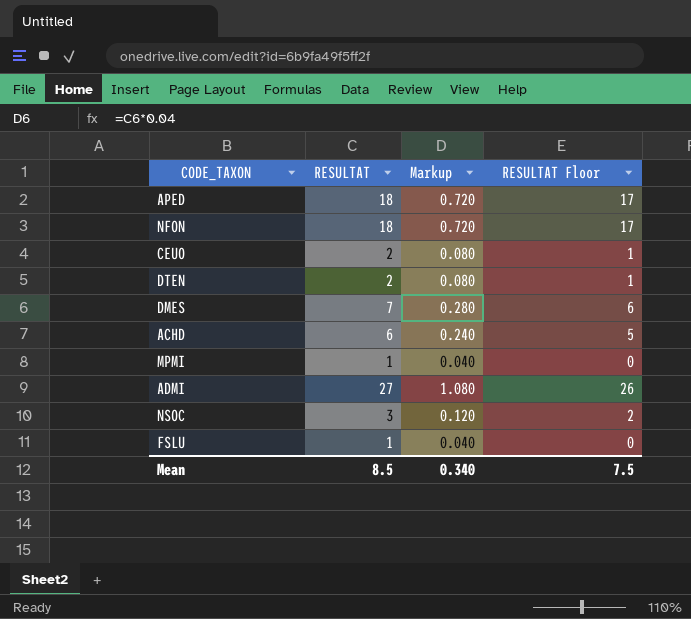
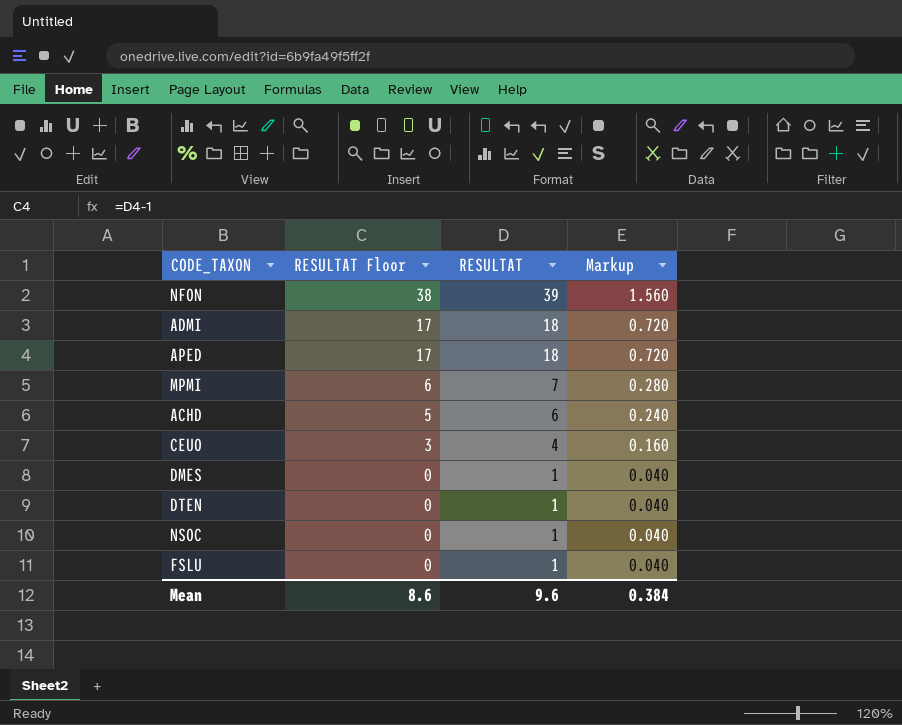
row order: none -> RESULTAT Floor descending
column RESULTAT Floor | position: 4 -> 2
NFON | RESULTAT Floor: 17 -> 38
NFON | RESULTAT: 18 -> 39
NFON | Markup: 0.720 -> 1.560
ADMI | RESULTAT Floor: 26 -> 17
ADMI | RESULTAT: 27 -> 18
ADMI | Markup: 1.080 -> 0.720
MPMI | RESULTAT Floor: 0 -> 6
MPMI | RESULTAT: 1 -> 7
MPMI | Markup: 0.040 -> 0.280
CEUO | RESULTAT Floor: 1 -> 3
CEUO | RESULTAT: 2 -> 4
CEUO | Markup: 0.080 -> 0.160
DMES | RESULTAT Floor: 6 -> 0
DMES | RESULTAT: 7 -> 1
DMES | Markup: 0.280 -> 0.040
DTEN | RESULTAT Floor: 1 -> 0
DTEN | RESULTAT: 2 -> 1
DTEN | Markup: 0.080 -> 0.040
NSOC | RESULTAT Floor: 2 -> 0
NSOC | RESULTAT: 3 -> 1
NSOC | Markup: 0.120 -> 0.040
Mean | RESULTAT Floor: 7.5 -> 8.6
Mean | RESULTAT: 8.5 -> 9.6
Mean | Markup: 0.340 -> 0.384

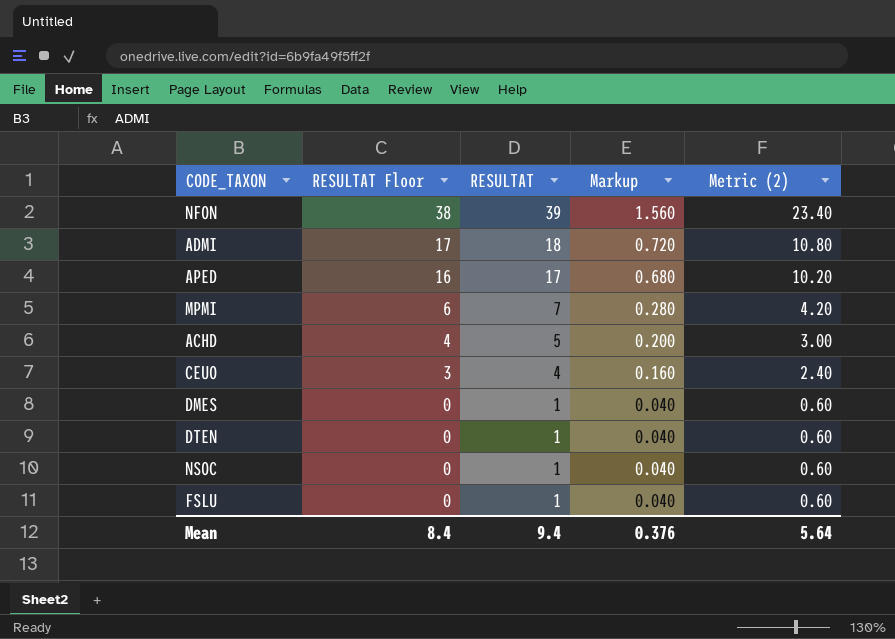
column Metric (2) | formula: none -> [RESULTAT] * 0.6
APED | RESULTAT Floor: 17 -> 16
APED | RESULTAT: 18 -> 17
APED | Markup: 0.720 -> 0.680
ACHD | RESULTAT Floor: 5 -> 4
ACHD | RESULTAT: 6 -> 5
ACHD | Markup: 0.240 -> 0.200
Mean | RESULTAT Floor: 8.6 -> 8.4
Mean | RESULTAT: 9.6 -> 9.4
Mean | Markup: 0.384 -> 0.376

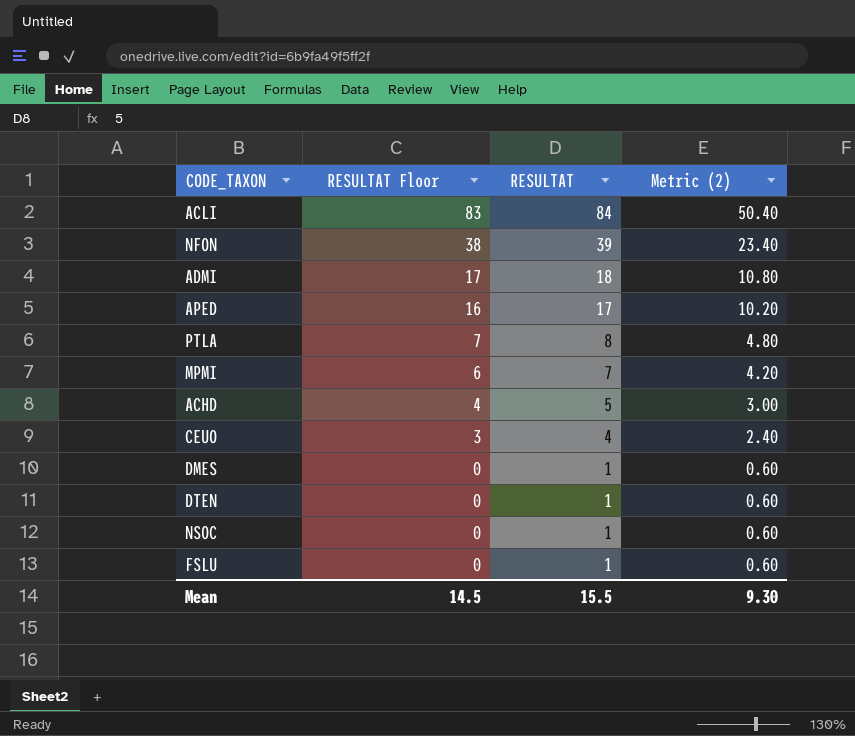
column Markup | formula: [RESULTAT] * 0.04 -> none
row ACLI: none -> 83 | 84 | 50.40
row PTLA: none -> 7 | 8 | 4.80
Mean | RESULTAT Floor: 8.4 -> 14.5
Mean | RESULTAT: 9.4 -> 15.5
Mean | Metric (2): 5.64 -> 9.30

